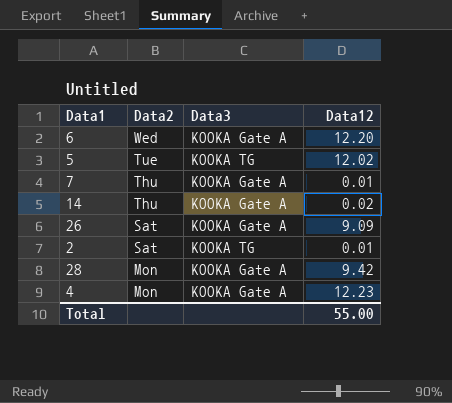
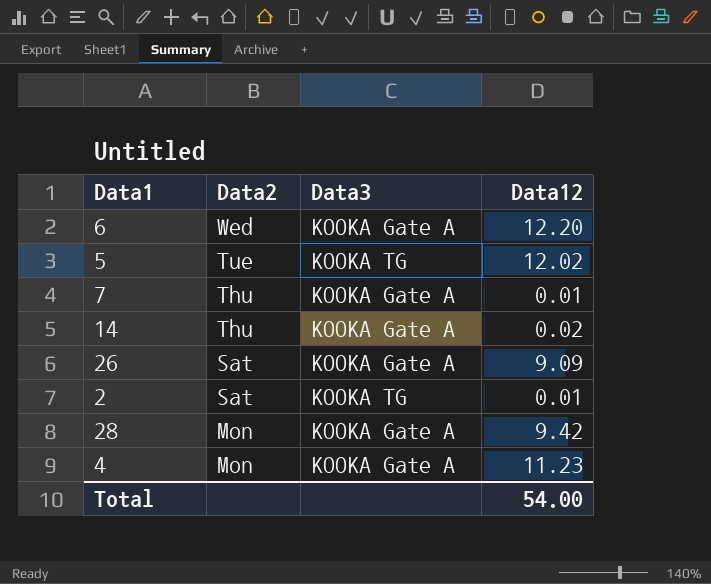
4 | Data12: 12.23 -> 11.23
Total | Data12: 55.00 -> 54.00

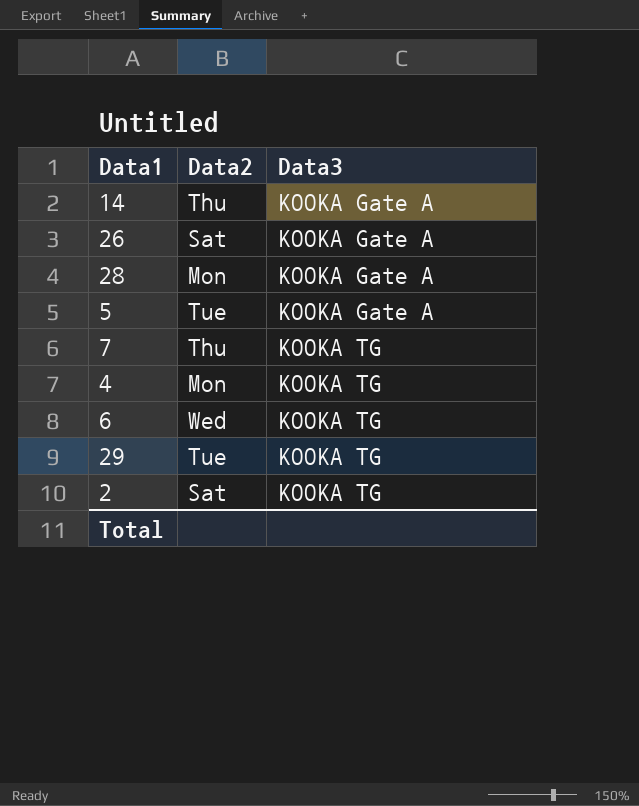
row order: Data2 descending -> Data3 ascending
column Data12 | position: 4 -> none
5 | Data3: KOOKA TG -> KOOKA Gate A
7 | Data3: KOOKA Gate A -> KOOKA TG
4 | Data3: KOOKA Gate A -> KOOKA TG
6 | Data3: KOOKA Gate A -> KOOKA TG
row 29: none -> Tue | KOOKA TG

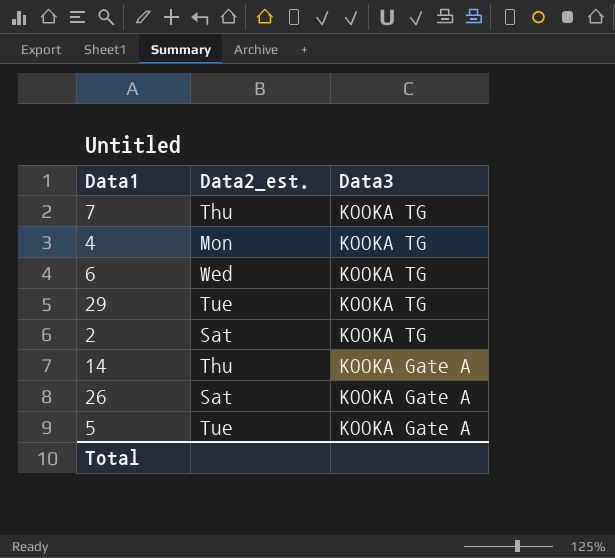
row order: Data3 ascending -> Data3 descending
column name: Data2 -> Data2_est.
row 28: Mon | KOOKA Gate A -> none

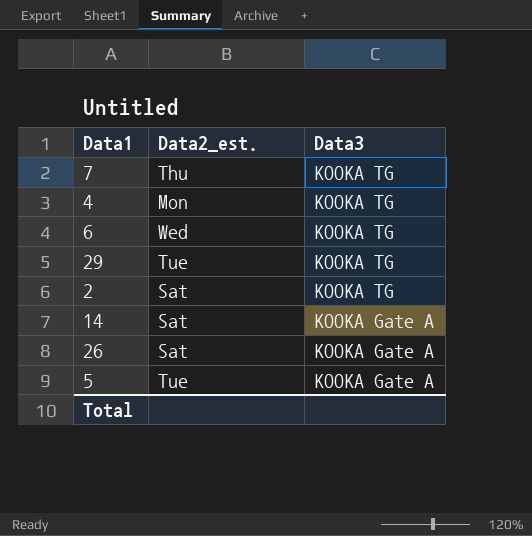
14 | Data2_est.: Thu -> Sat

